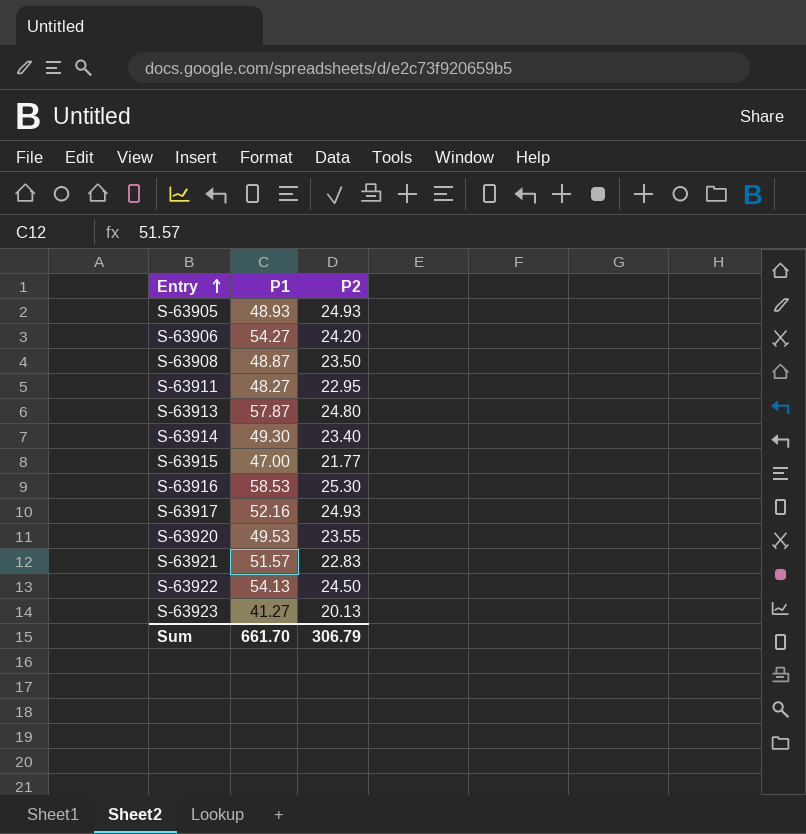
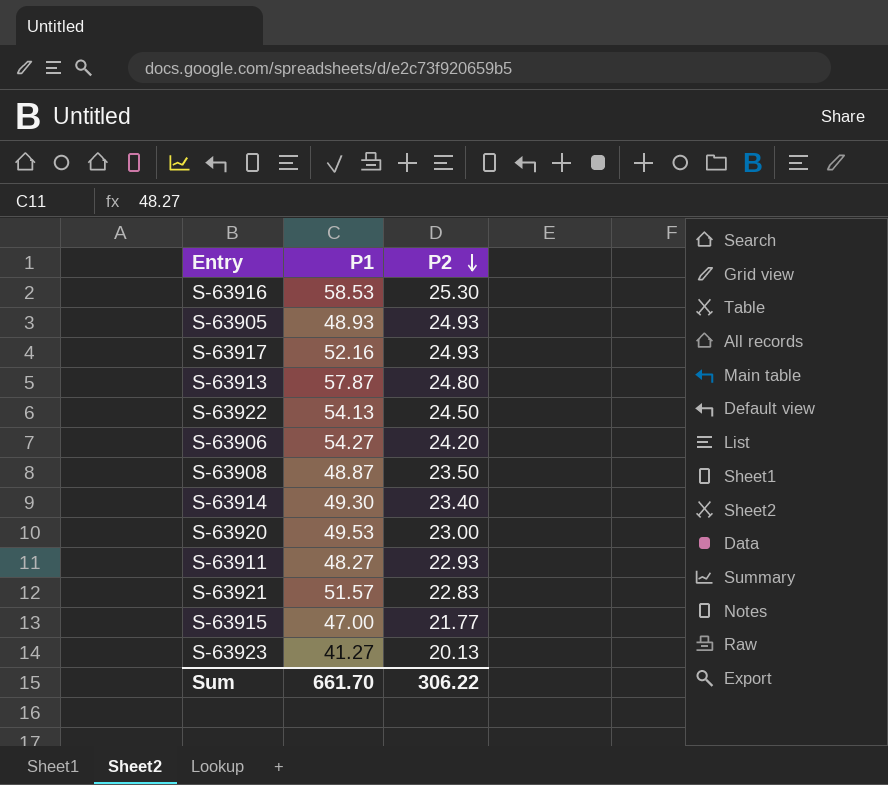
row order: Entry ascending -> P2 descending
S-63920 | P2: 23.55 -> 23.00
S-63911 | P2: 22.95 -> 22.93
Sum | P2: 306.79 -> 306.22

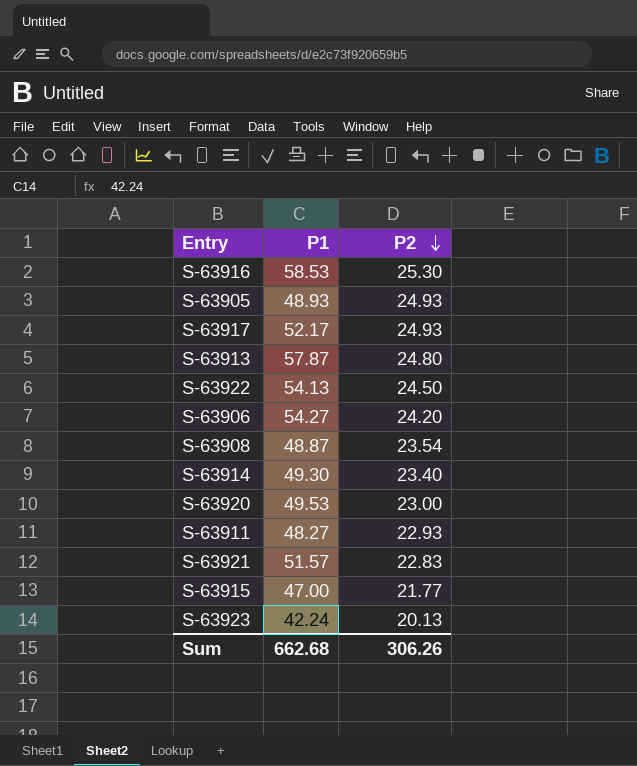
S-63917 | P1: 52.16 -> 52.17
S-63908 | P2: 23.50 -> 23.54
S-63923 | P1: 41.27 -> 42.24
Sum | P1: 661.70 -> 662.68
Sum | P2: 306.22 -> 306.26

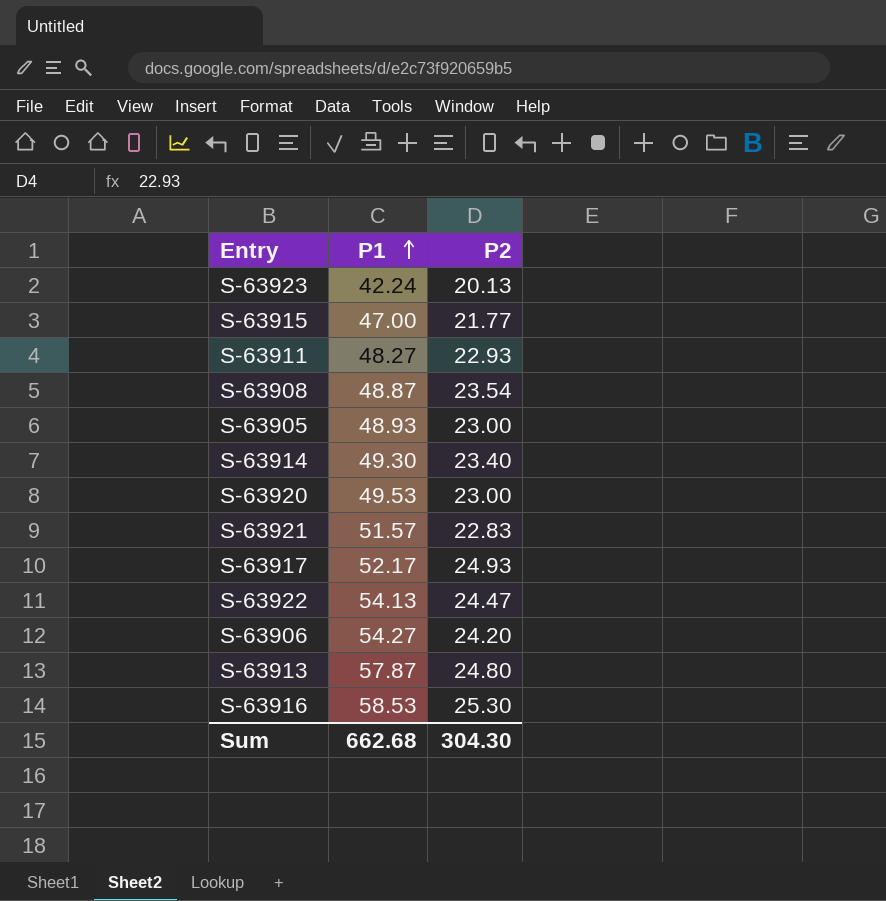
row order: P2 descending -> P1 ascending
S-63905 | P2: 24.93 -> 23.00
S-63922 | P2: 24.50 -> 24.47
Sum | P2: 306.26 -> 304.30

